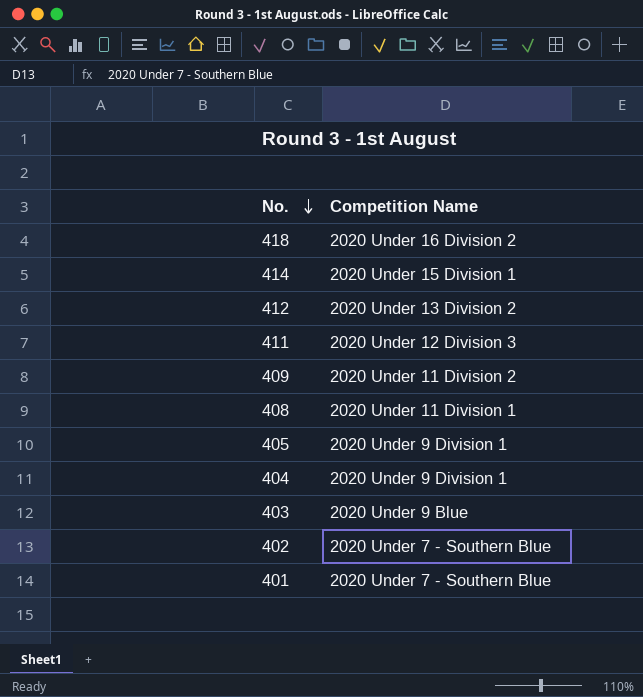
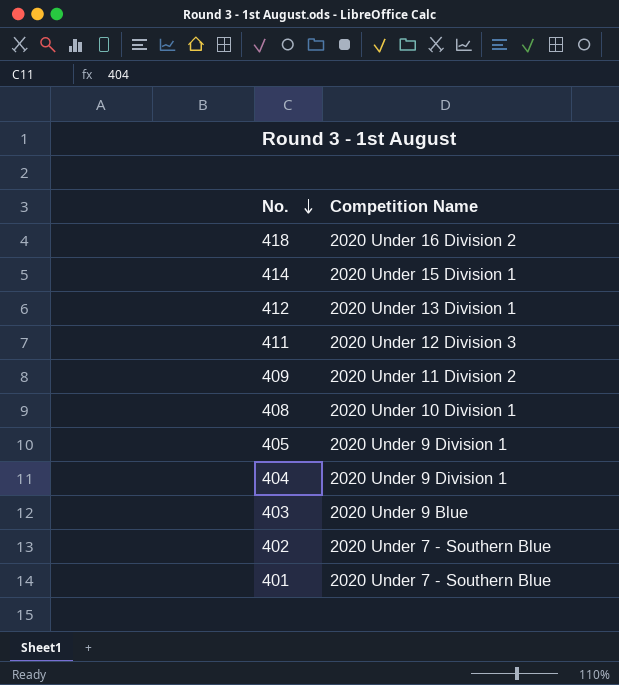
412 | Competition Name: 2020 Under 13 Division 2 -> 2020 Under 13 Division 1
408 | Competition Name: 2020 Under 11 Division 1 -> 2020 Under 10 Division 1

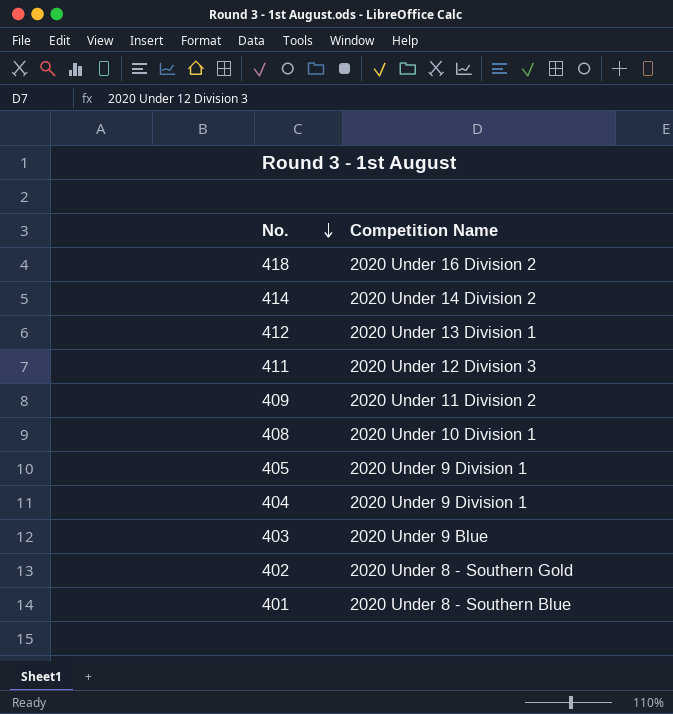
414 | Competition Name: 2020 Under 15 Division 1 -> 2020 Under 14 Division 2
402 | Competition Name: 2020 Under 7 - Southern Blue -> 2020 Under 8 - Southern Gold
401 | Competition Name: 2020 Under 7 - Southern Blue -> 2020 Under 8 - Southern Blue

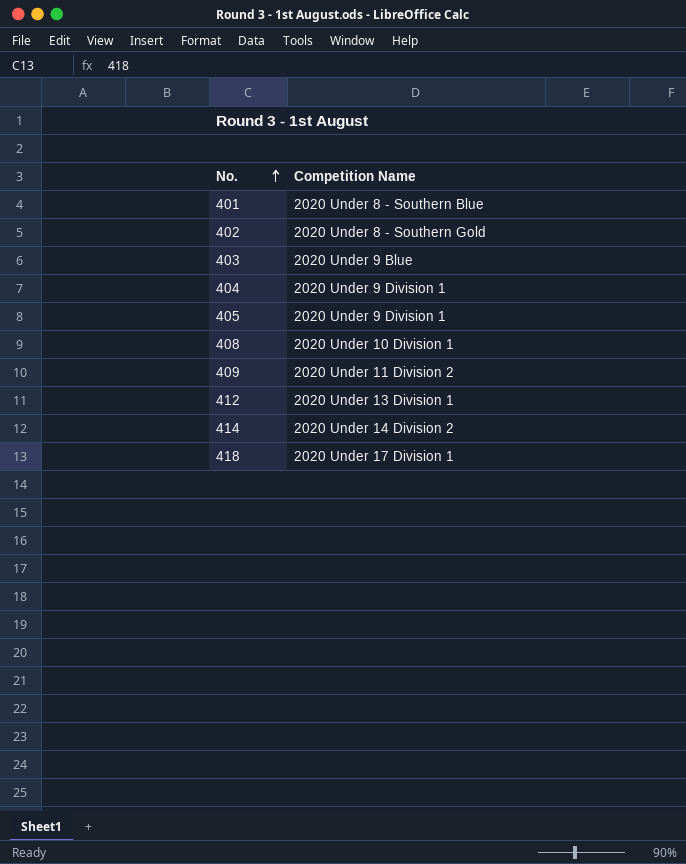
row order: No. descending -> No. ascending
row 411: 2020 Under 12 Division 3 -> none
418 | Competition Name: 2020 Under 16 Division 2 -> 2020 Under 17 Division 1

